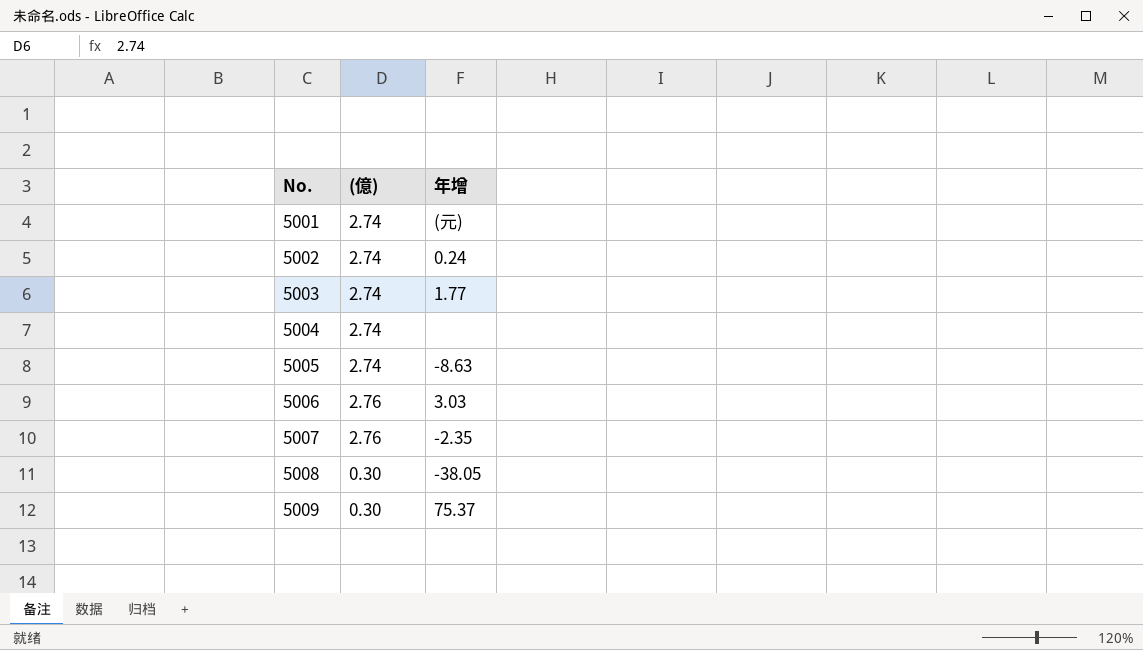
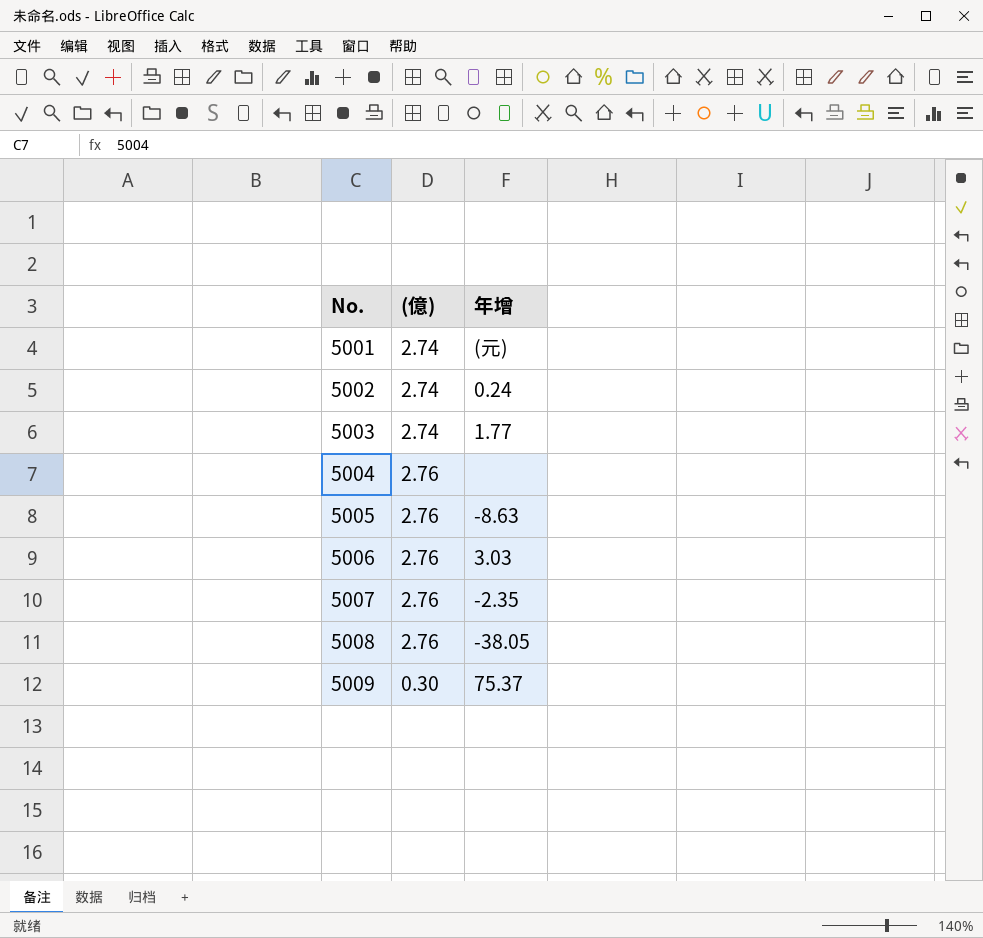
5004 | (億): 2.74 -> 2.76
5005 | (億): 2.74 -> 2.76
5008 | (億): 0.30 -> 2.76

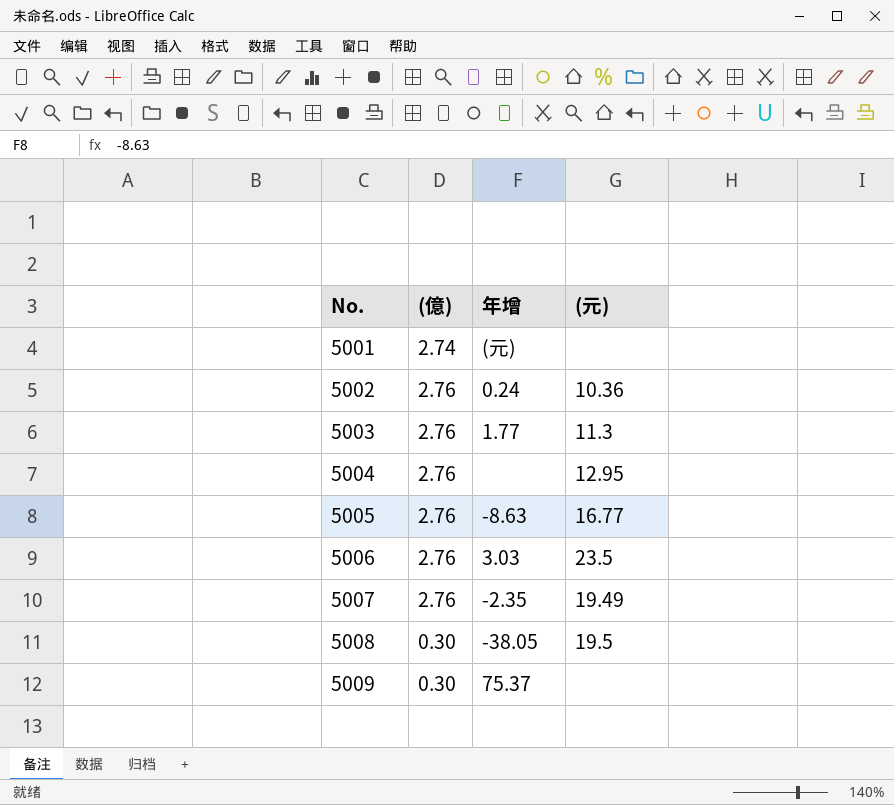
column (元) | position: none -> 4
5002 | (億): 2.74 -> 2.76
5003 | (億): 2.74 -> 2.76
5008 | (億): 2.76 -> 0.30

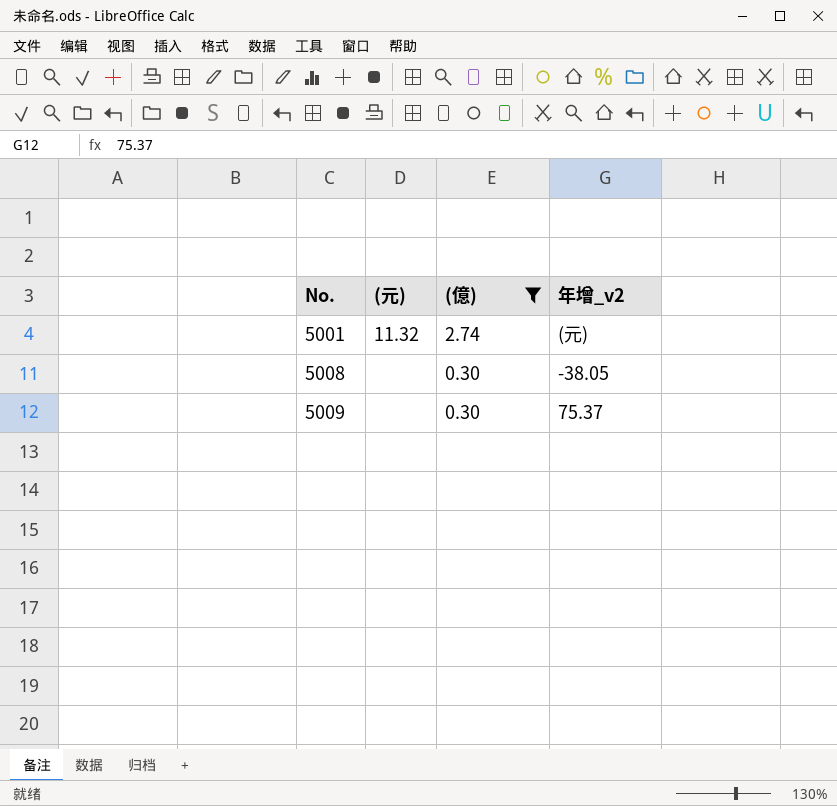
filter: none -> (億) != 2.76
column (元) | position: 4 -> 2
column name: 年增 -> 年增_v2
5001 | (元): none -> 11.32
5008 | (元): 19.5 -> none

